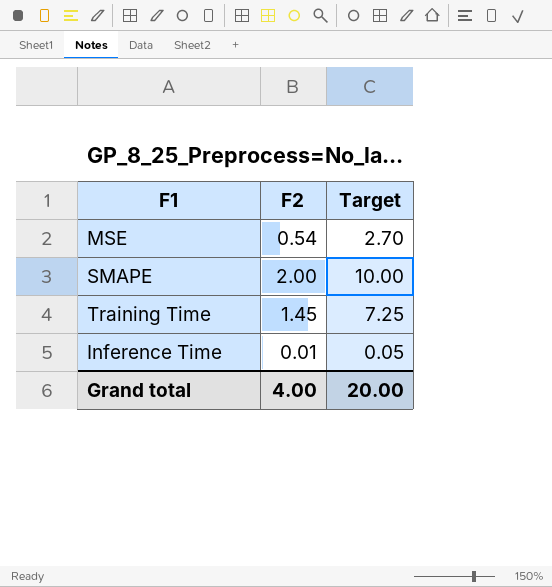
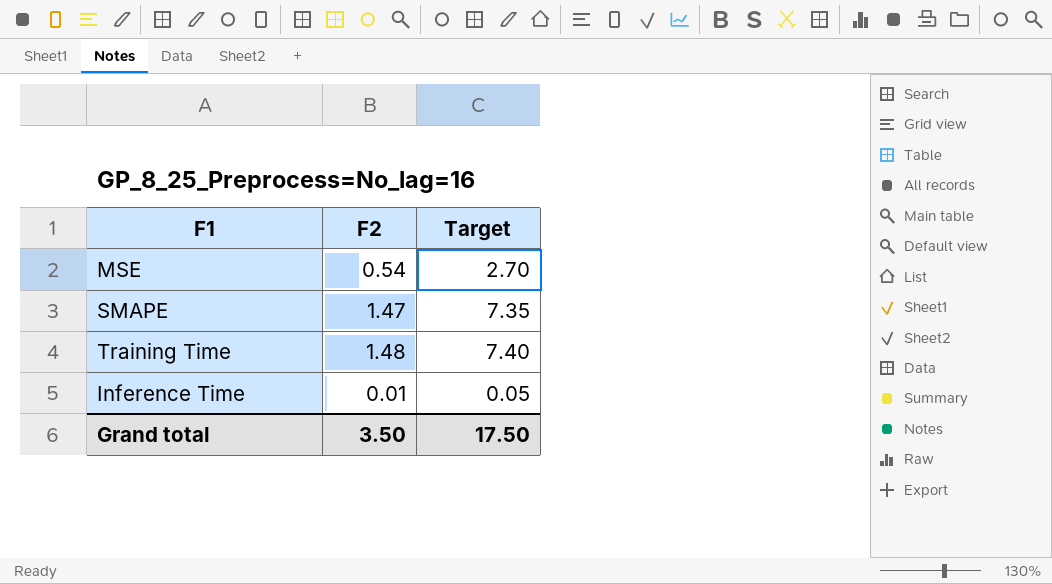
SMAPE | F2: 2.00 -> 1.47
SMAPE | Target: 10.00 -> 7.35
Training Time | F2: 1.45 -> 1.48
Training Time | Target: 7.25 -> 7.40
Grand total | F2: 4.00 -> 3.50
Grand total | Target: 20.00 -> 17.50

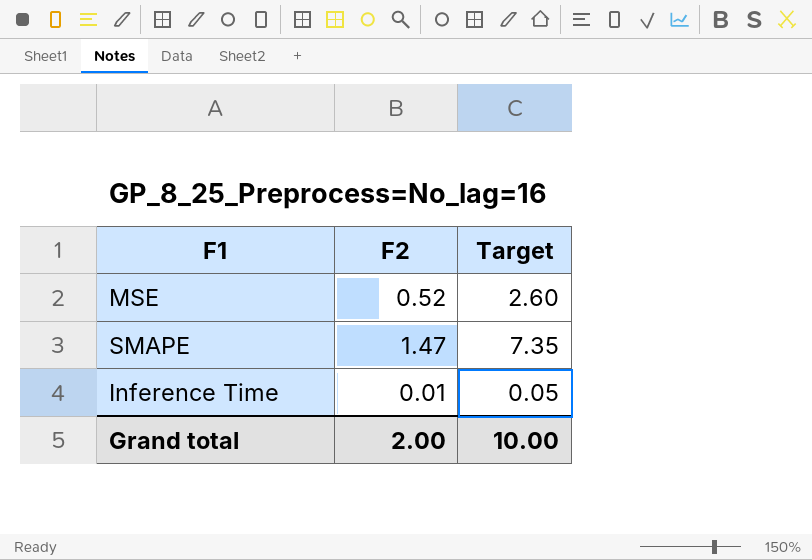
row Training Time: 1.48 | 7.40 -> none
MSE | F2: 0.54 -> 0.52
MSE | Target: 2.70 -> 2.60
Grand total | F2: 3.50 -> 2.00
Grand total | Target: 17.50 -> 10.00

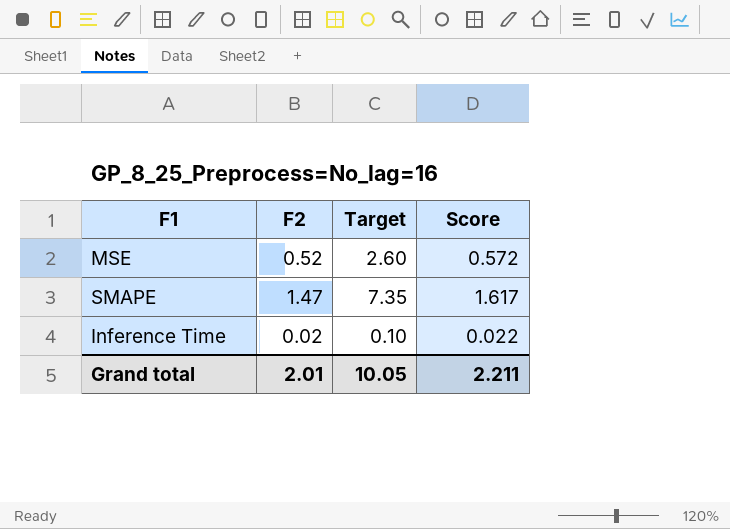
column Score | formula: none -> [F2] * 1.1
Inference Time | F2: 0.01 -> 0.02
Inference Time | Target: 0.05 -> 0.10
Grand total | F2: 2.00 -> 2.01
Grand total | Target: 10.00 -> 10.05

